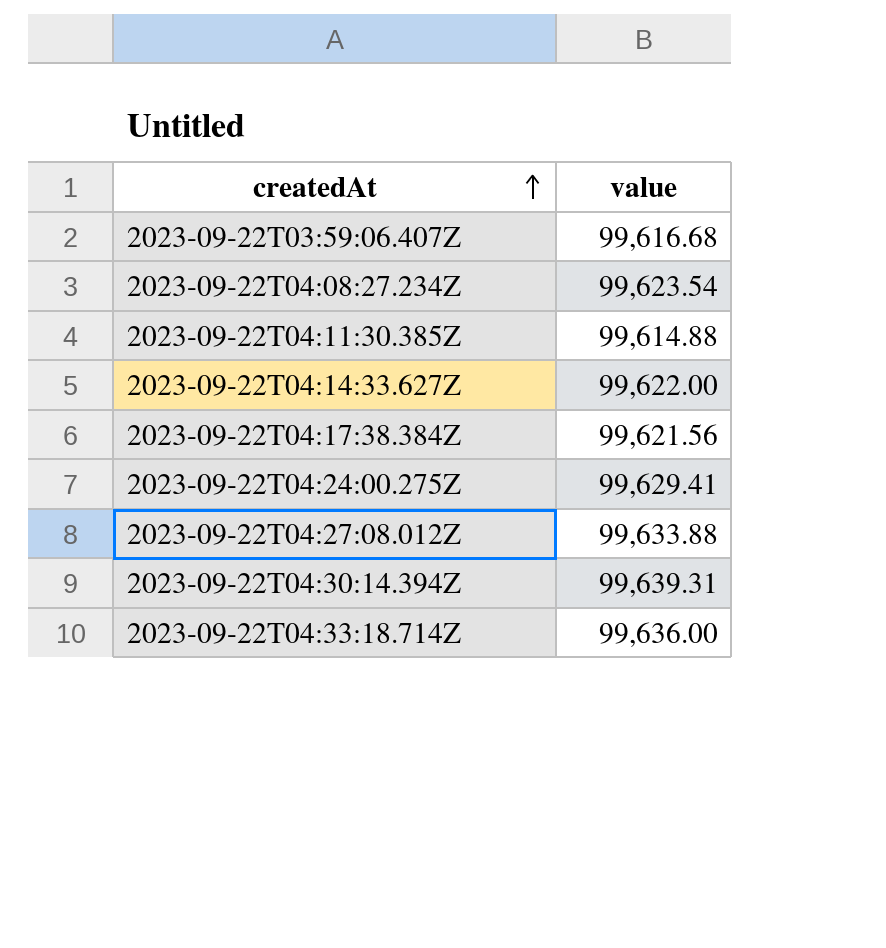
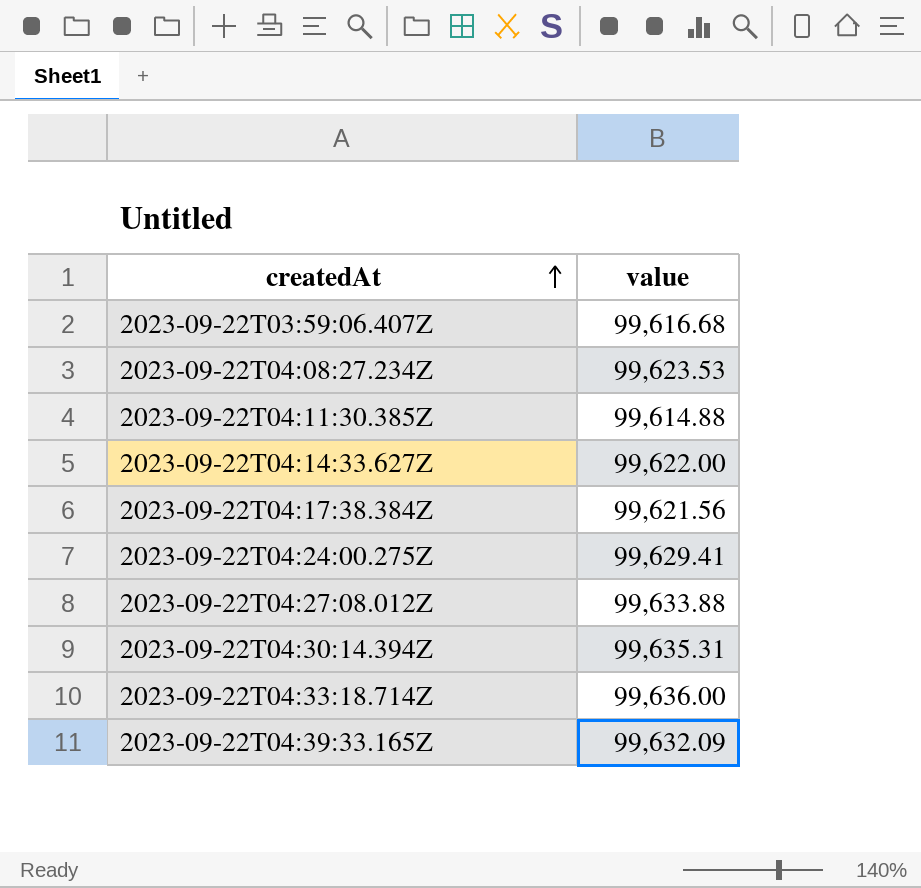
2023-09-22T04:08:27.234Z | value: 99,623.54 -> 99,623.53
2023-09-22T04:30:14.394Z | value: 99,639.31 -> 99,635.31
row 2023-09-22T04:39:33.165Z: none -> 99,632.09

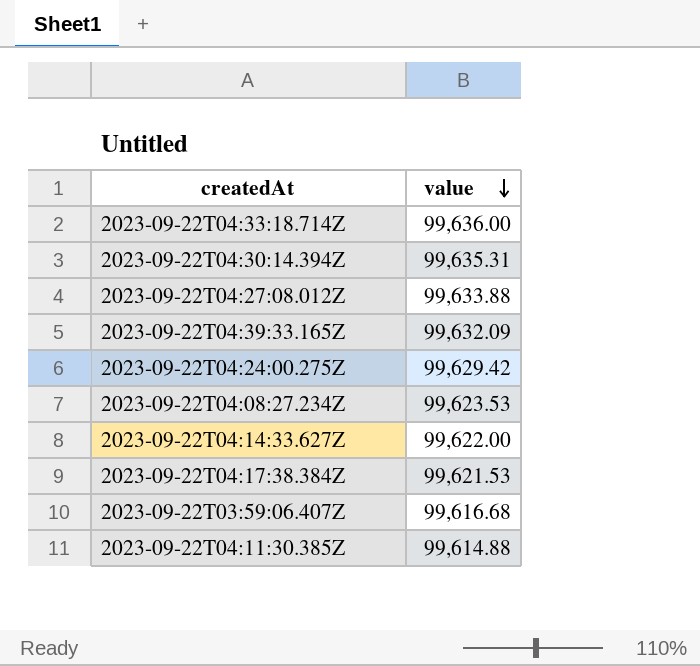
row order: createdAt ascending -> value descending
2023-09-22T04:24:00.275Z | value: 99,629.41 -> 99,629.42
2023-09-22T04:17:38.384Z | value: 99,621.56 -> 99,621.53

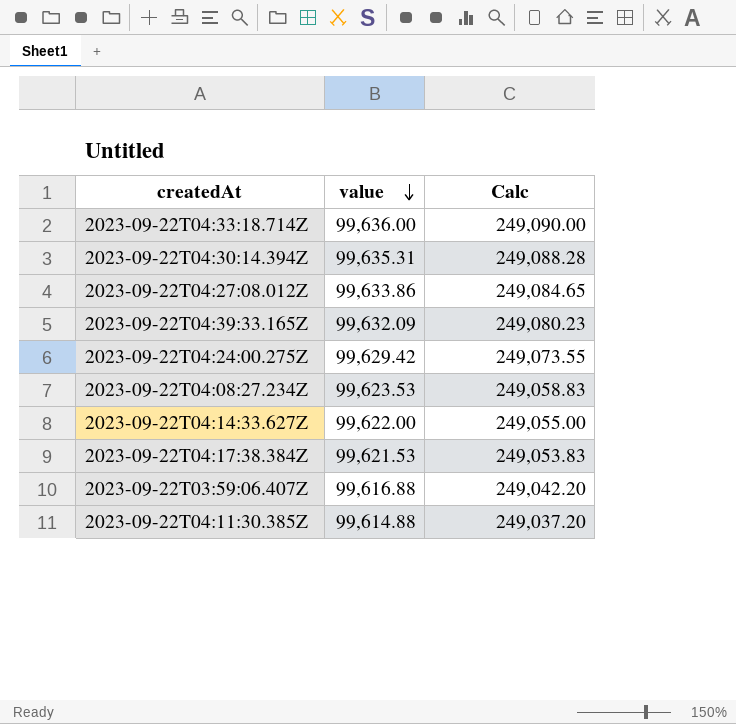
column Calc | formula: none -> [value] * 2.5
2023-09-22T04:27:08.012Z | value: 99,633.88 -> 99,633.86
2023-09-22T03:59:06.407Z | value: 99,616.68 -> 99,616.88

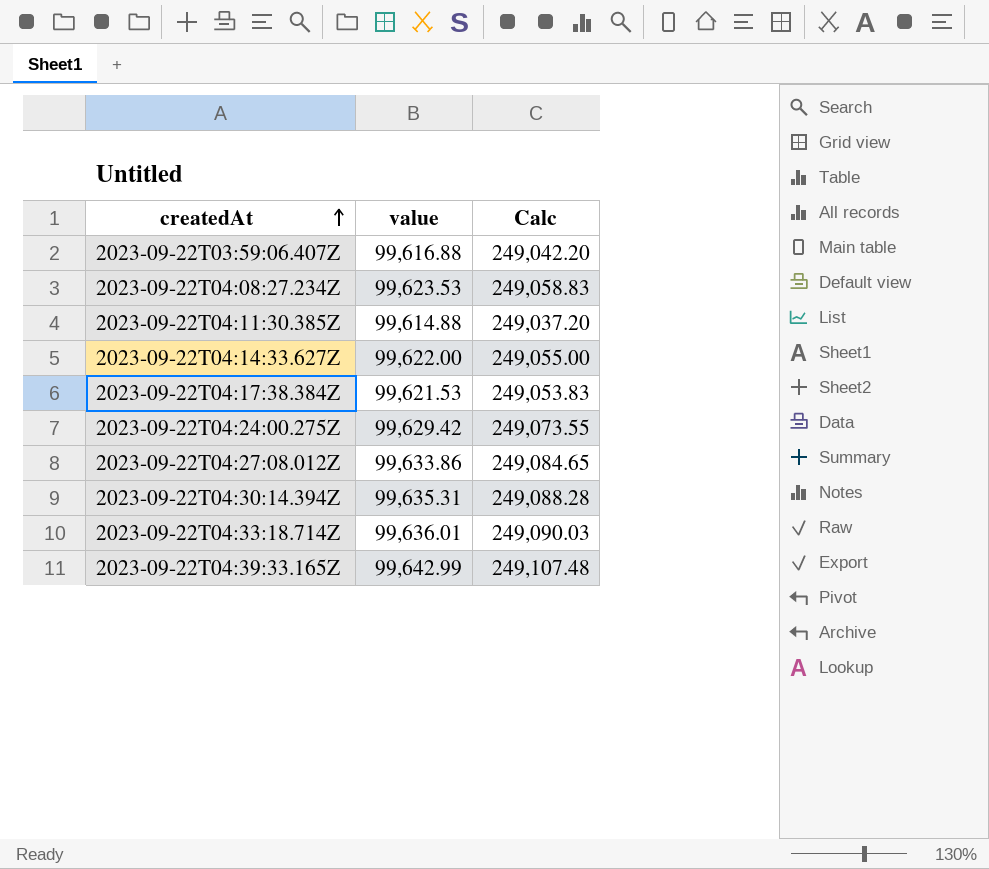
row order: value descending -> createdAt ascending
2023-09-22T04:33:18.714Z | value: 99,636.00 -> 99,636.01
2023-09-22T04:33:18.714Z | Calc: 249,090.00 -> 249,090.03
2023-09-22T04:39:33.165Z | value: 99,632.09 -> 99,642.99
2023-09-22T04:39:33.165Z | Calc: 249,080.23 -> 249,107.48

